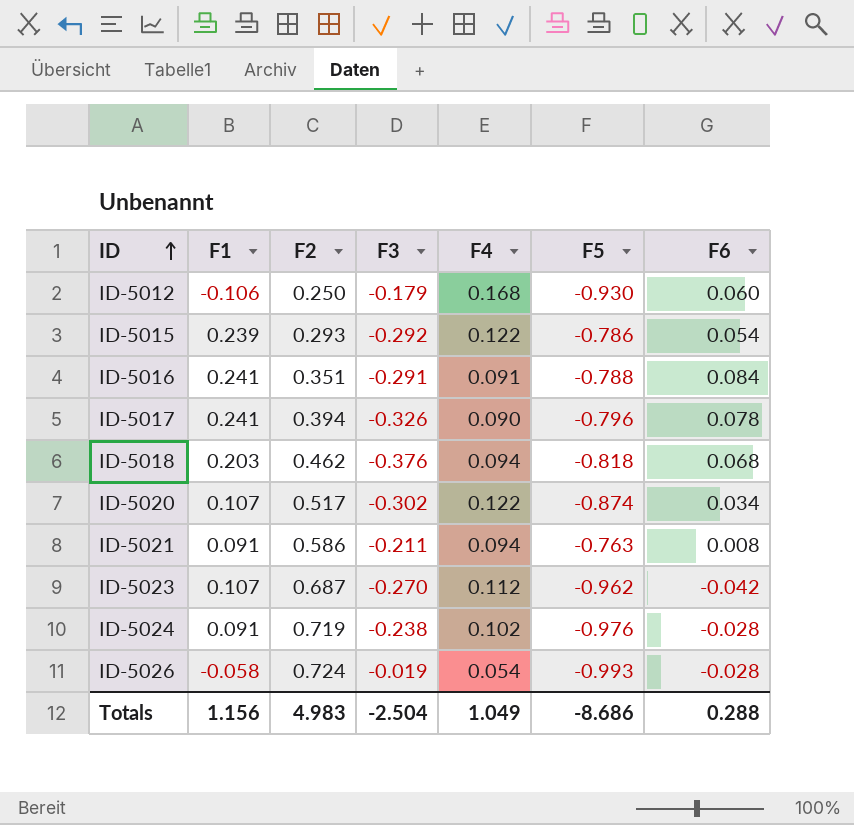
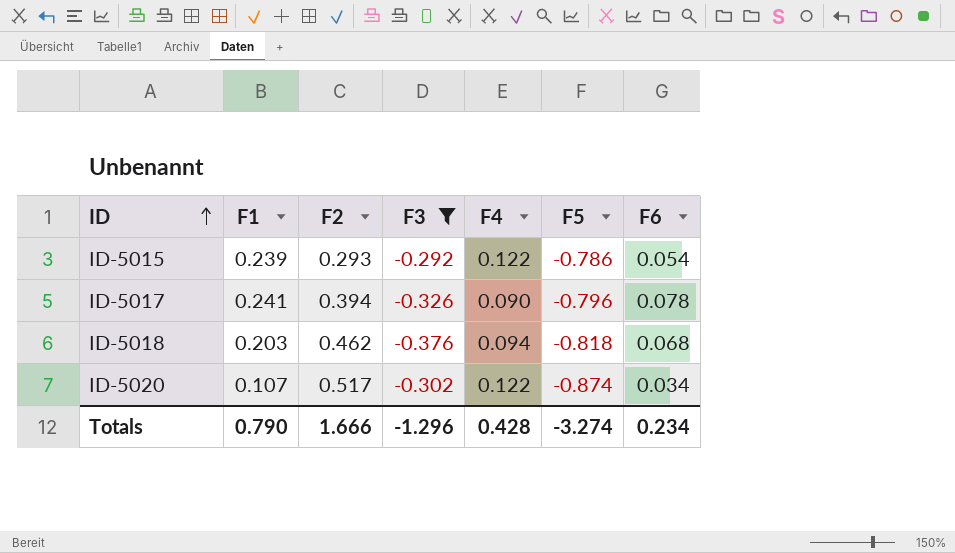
filter: none -> F3 <= -0.292
Totals | F1: 1.156 -> 0.790
Totals | F2: 4.983 -> 1.666
Totals | F3: -2.504 -> -1.296
Totals | F4: 1.049 -> 0.428
Totals | F5: -8.686 -> -3.274
Totals | F6: 0.288 -> 0.234

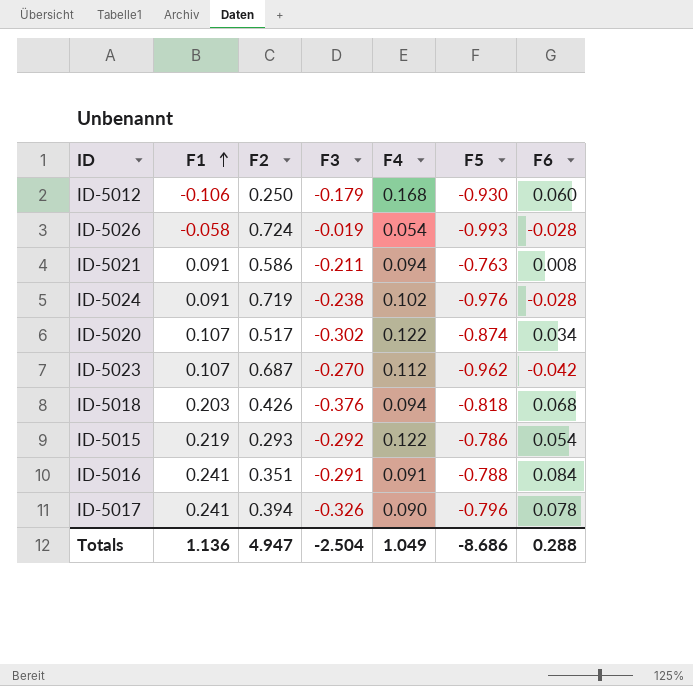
filter: F3 <= -0.292 -> none
row order: ID ascending -> F1 ascending
ID-5018 | F2: 0.462 -> 0.426
ID-5015 | F1: 0.239 -> 0.219
Totals | F1: 0.790 -> 1.136
Totals | F2: 1.666 -> 4.947
Totals | F3: -1.296 -> -2.504
Totals | F4: 0.428 -> 1.049
Totals | F5: -3.274 -> -8.686
Totals | F6: 0.234 -> 0.288

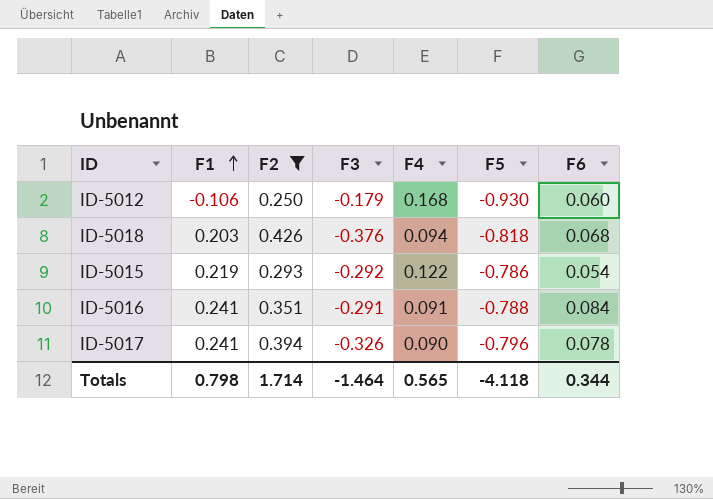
filter: none -> F2 <= 0.426
Totals | F1: 1.136 -> 0.798
Totals | F2: 4.947 -> 1.714
Totals | F3: -2.504 -> -1.464
Totals | F4: 1.049 -> 0.565
Totals | F5: -8.686 -> -4.118
Totals | F6: 0.288 -> 0.344

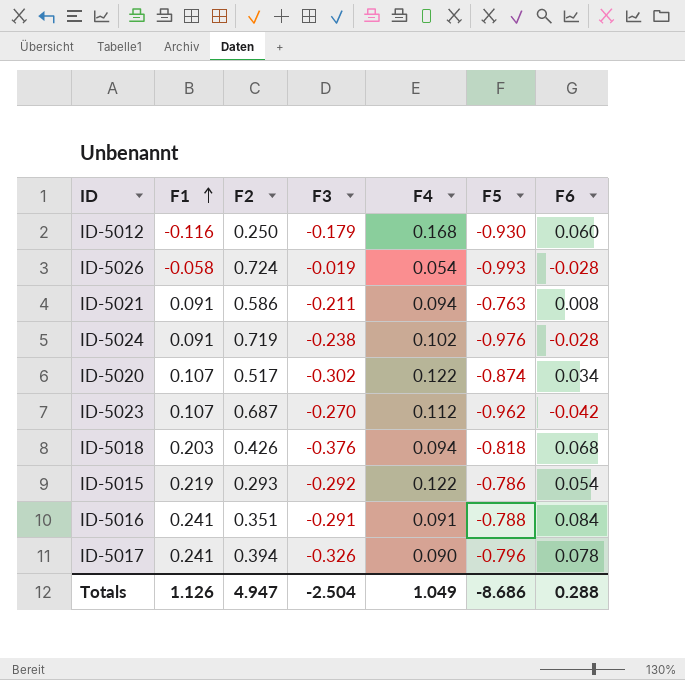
filter: F2 <= 0.426 -> none
ID-5012 | F1: -0.106 -> -0.116
Totals | F1: 0.798 -> 1.126
Totals | F2: 1.714 -> 4.947
Totals | F3: -1.464 -> -2.504
Totals | F4: 0.565 -> 1.049
Totals | F5: -4.118 -> -8.686
Totals | F6: 0.344 -> 0.288

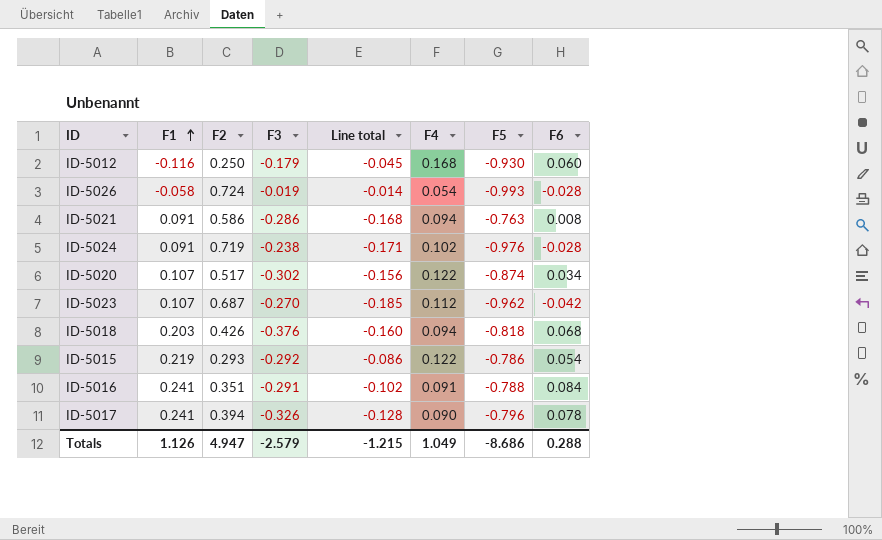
column Line total | formula: none -> [F2] * [F3]
ID-5021 | F3: -0.211 -> -0.286
Totals | F3: -2.504 -> -2.579

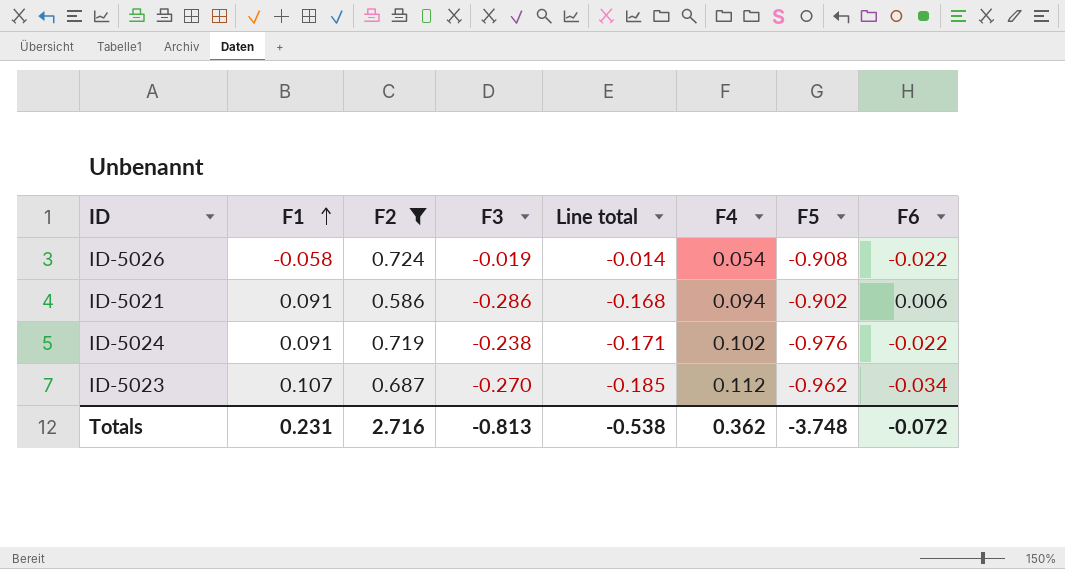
filter: none -> F2 >= 0.586
ID-5026 | F5: -0.993 -> -0.908
ID-5026 | F6: -0.028 -> -0.022
ID-5021 | F5: -0.763 -> -0.902
ID-5021 | F6: 0.008 -> 0.006
ID-5024 | F6: -0.028 -> -0.022
ID-5023 | F6: -0.042 -> -0.034
Totals | F1: 1.126 -> 0.231
Totals | F2: 4.947 -> 2.716
Totals | F3: -2.579 -> -0.813
Totals | Line total: -1.215 -> -0.538
Totals | F4: 1.049 -> 0.362
Totals | F5: -8.686 -> -3.748
Totals | F6: 0.288 -> -0.072

